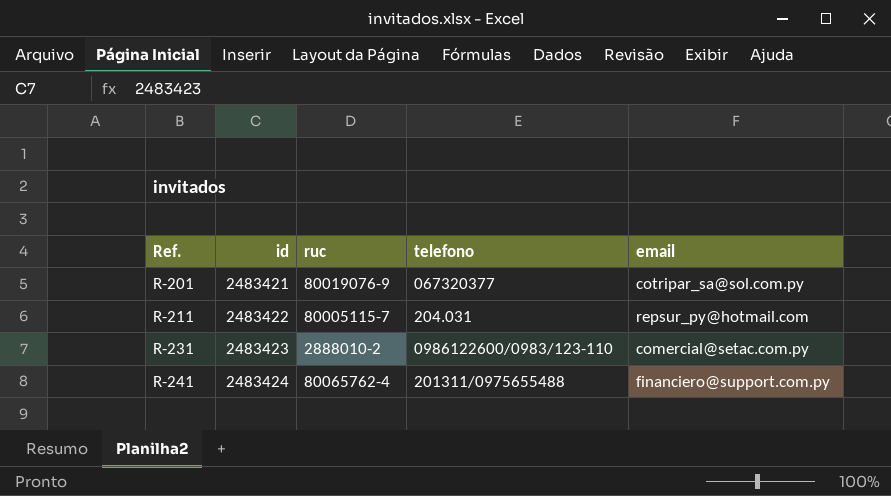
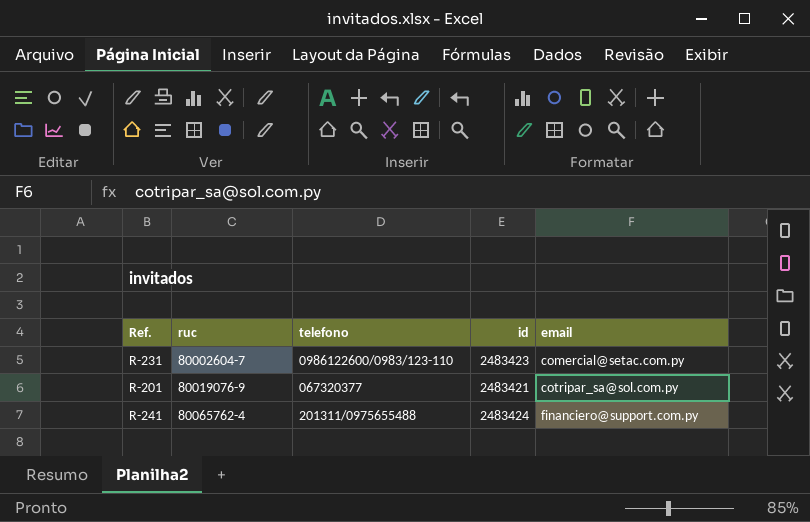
row order: Ref. ascending -> ruc ascending
column id | position: 2 -> 4
row R-211: 2483422 | 80005115-7 | 204.031 | repsur_py@hotmail.com -> none
R-231 | ruc: 2888010-2 -> 80002604-7

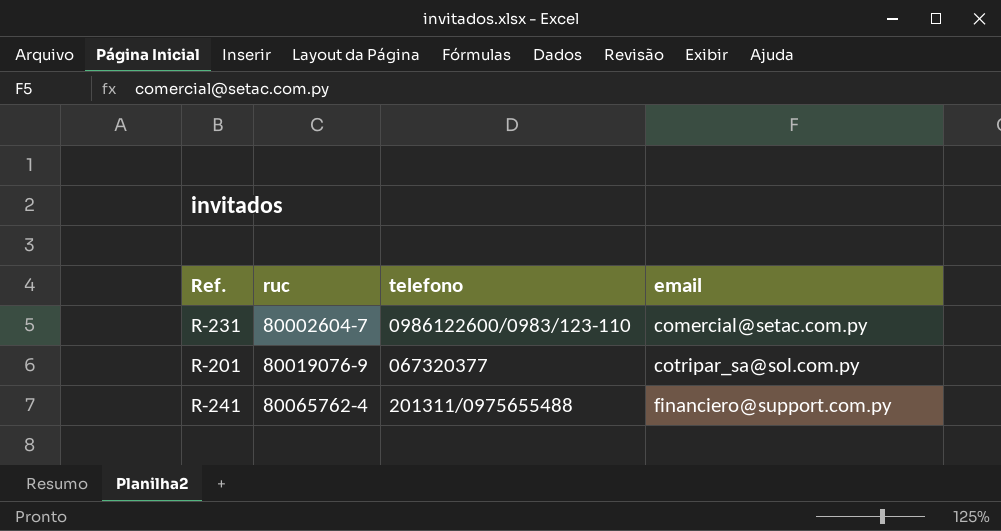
column id | position: 4 -> none

